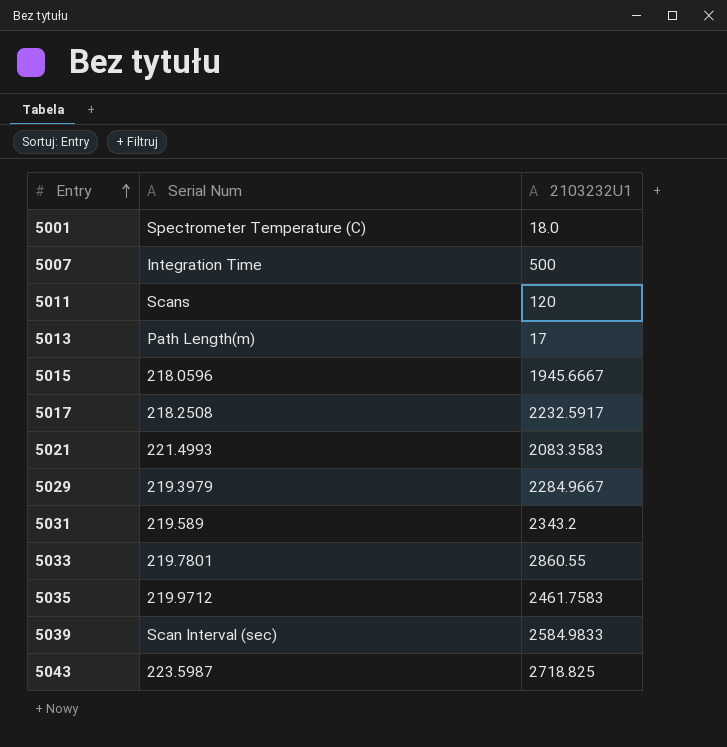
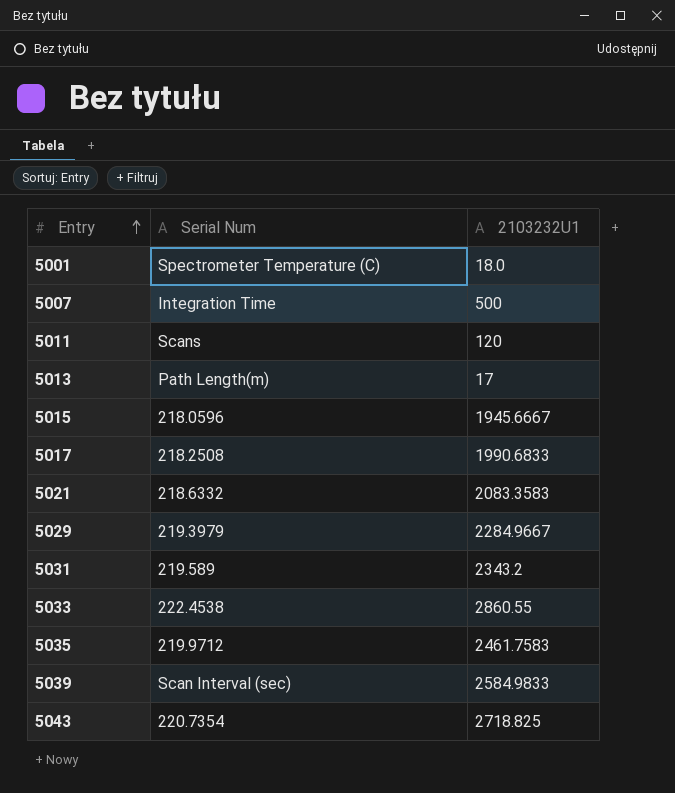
5017 | 2103232U1: 2232.5917 -> 1990.6833
5021 | Serial Num: 221.4993 -> 218.6332
5033 | Serial Num: 219.7801 -> 222.4538
5043 | Serial Num: 223.5987 -> 220.7354

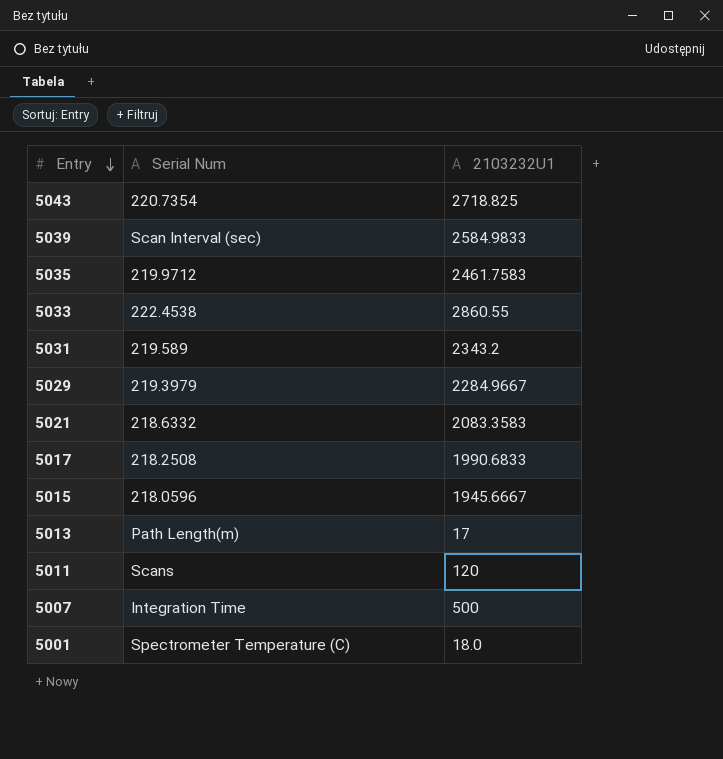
row order: Entry ascending -> Entry descending

